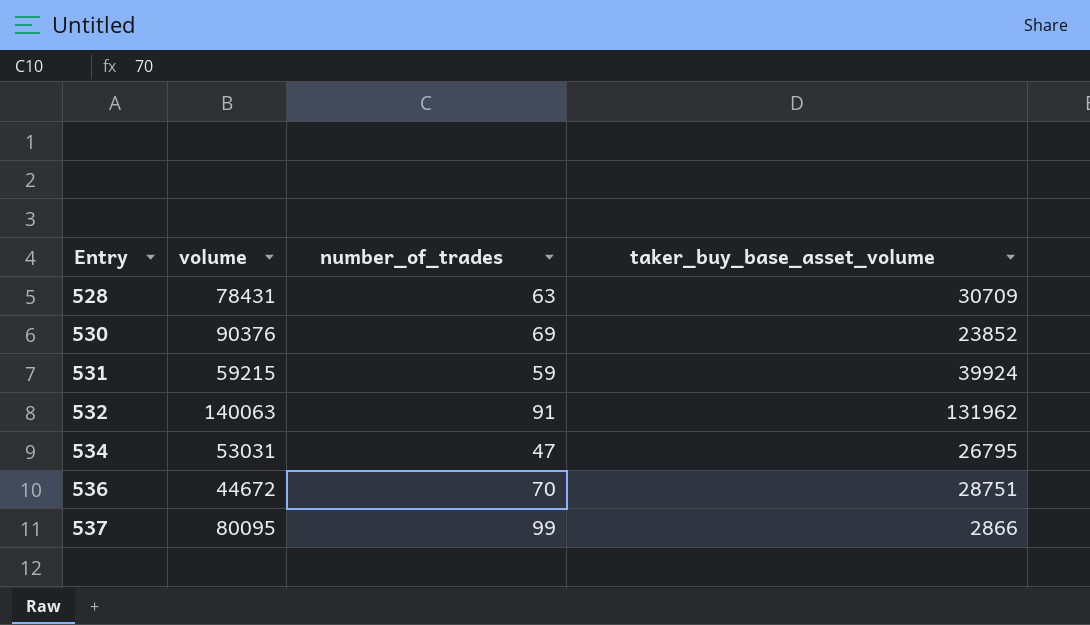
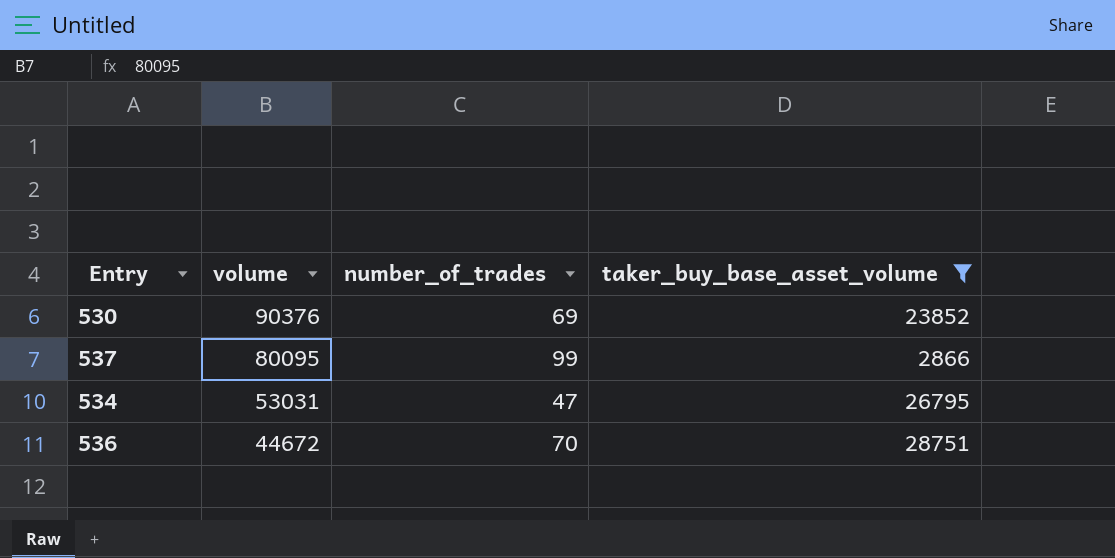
filter: none -> taker_buy_base_asset_volume <= 28751
row order: Entry ascending -> volume descending

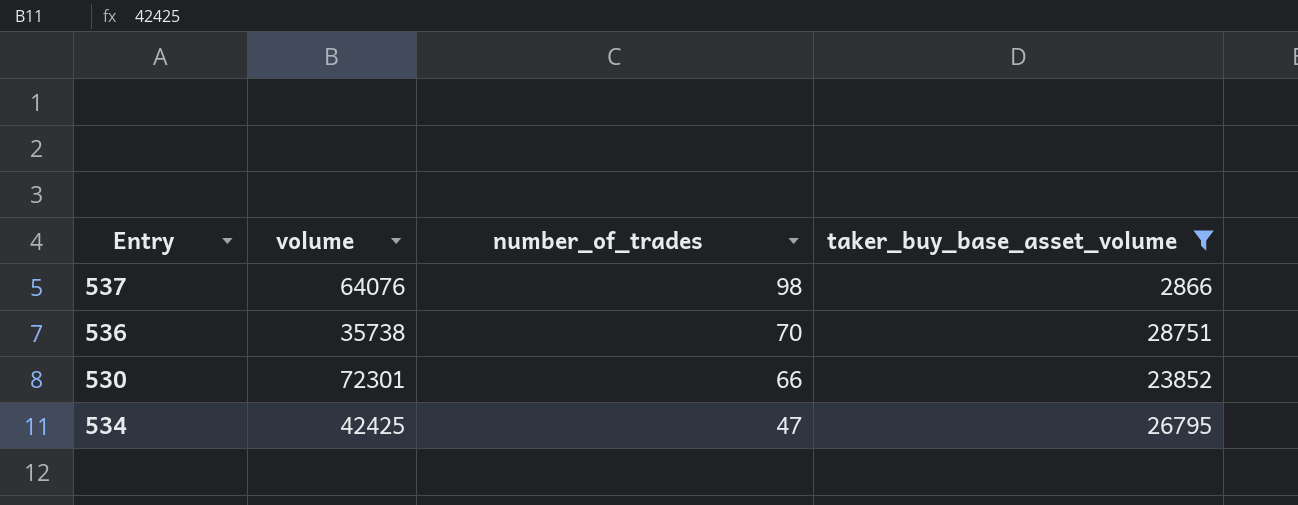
row order: volume descending -> number_of_trades descending
537 | volume: 80095 -> 64076
537 | number_of_trades: 99 -> 98
536 | volume: 44672 -> 35738
530 | volume: 90376 -> 72301
530 | number_of_trades: 69 -> 66
534 | volume: 53031 -> 42425

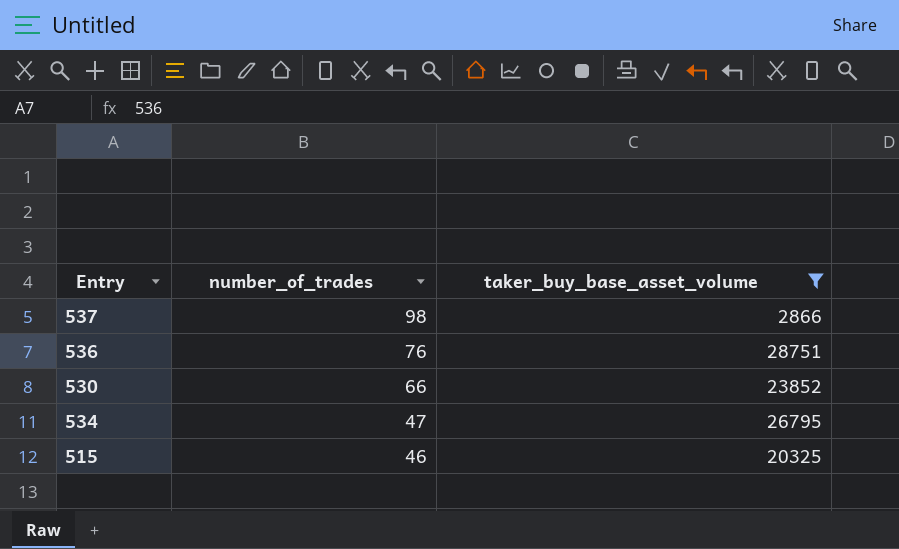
column volume | position: 2 -> none
536 | number_of_trades: 70 -> 76
row 515: none -> 46 | 20325

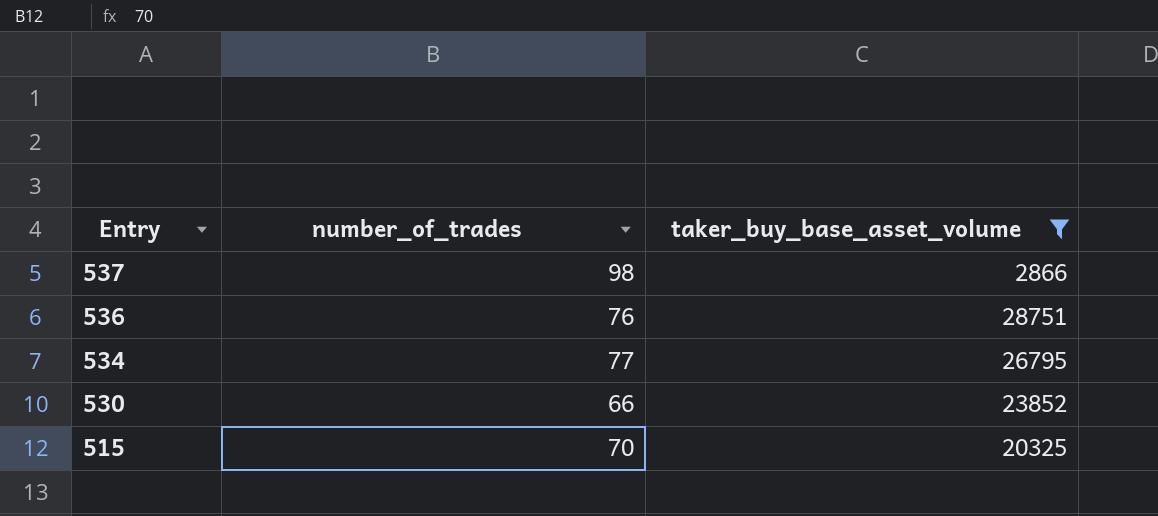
row order: number_of_trades descending -> Entry descending
534 | number_of_trades: 47 -> 77
515 | number_of_trades: 46 -> 70

